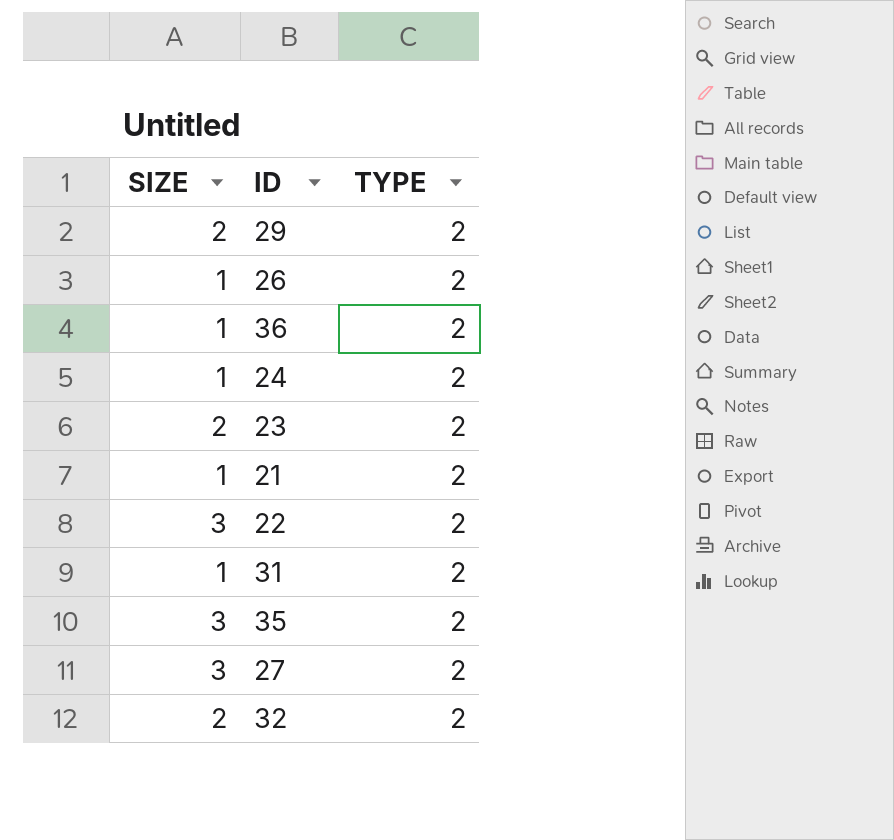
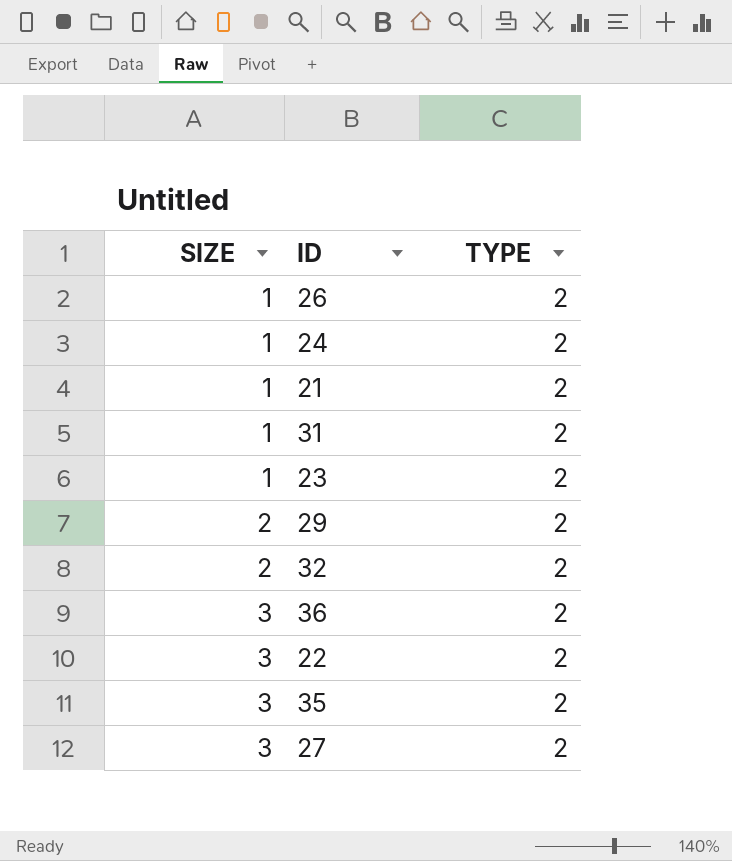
row order: none -> SIZE ascending
23 | SIZE: 2 -> 1
36 | SIZE: 1 -> 3

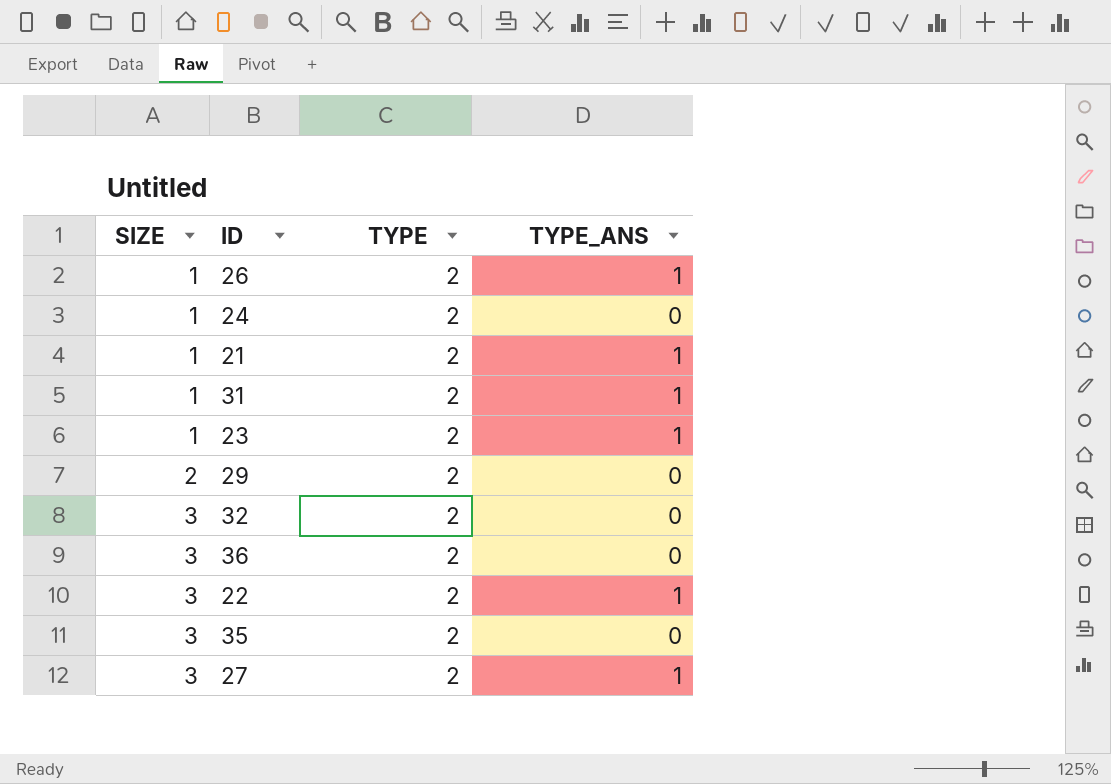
column TYPE_ANS | position: none -> 4
32 | SIZE: 2 -> 3

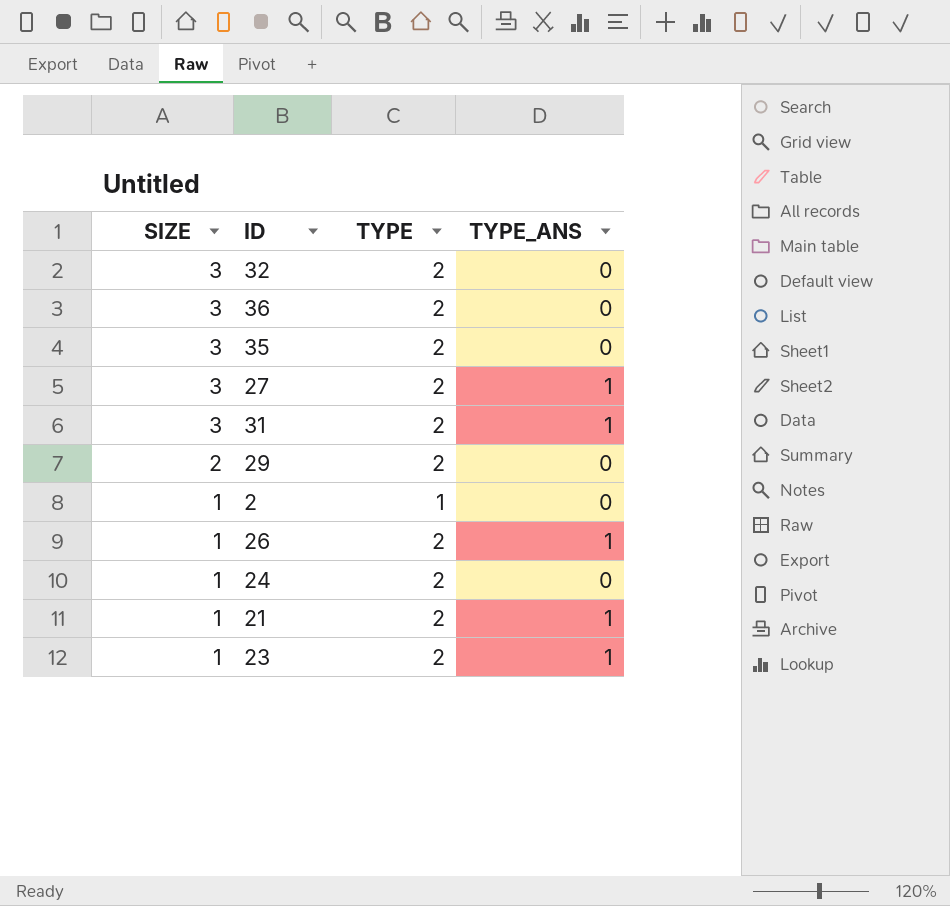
row order: SIZE ascending -> SIZE descending
row 22: 3 | 2 | 1 -> none
31 | SIZE: 1 -> 3
row 2: none -> 1 | 1 | 0

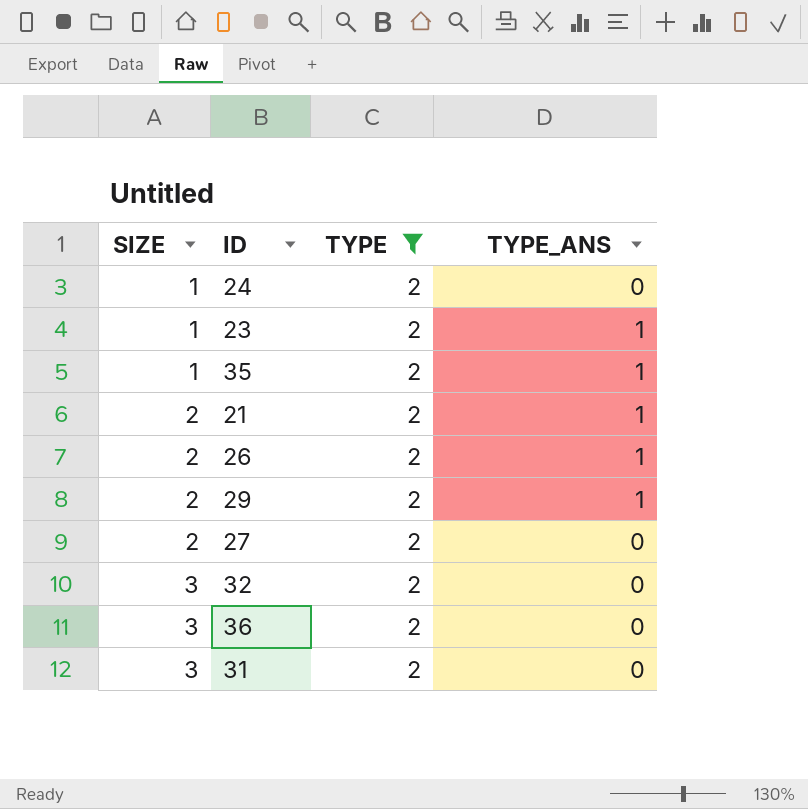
filter: none -> TYPE = 2
row order: SIZE descending -> SIZE ascending
35 | SIZE: 3 -> 1
35 | TYPE_ANS: 0 -> 1
21 | SIZE: 1 -> 2
26 | SIZE: 1 -> 2
29 | TYPE_ANS: 0 -> 1
27 | SIZE: 3 -> 2
27 | TYPE_ANS: 1 -> 0
31 | TYPE_ANS: 1 -> 0

